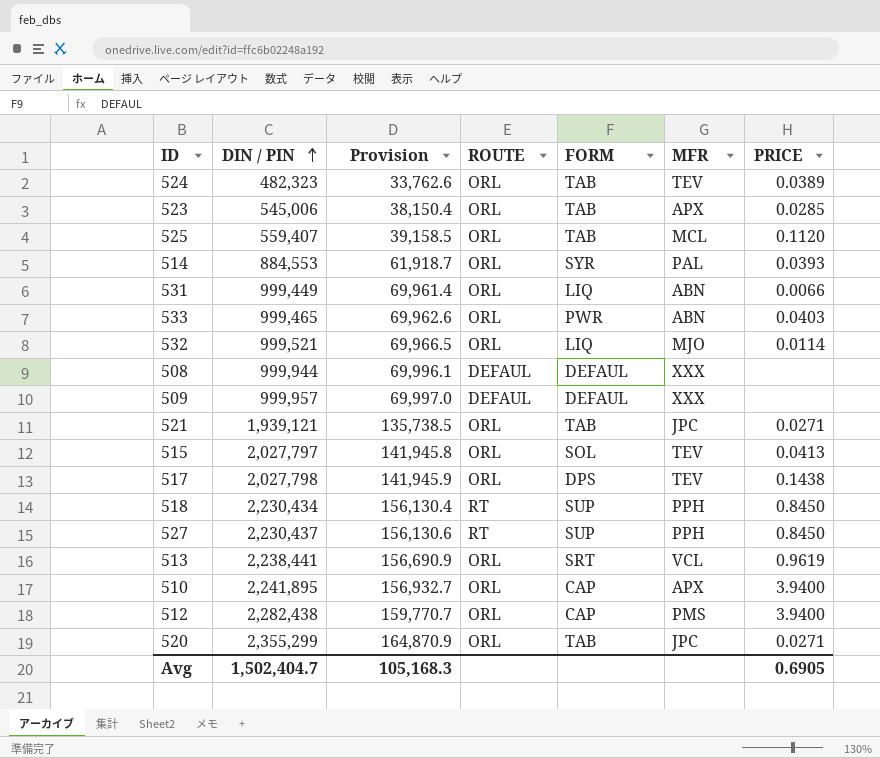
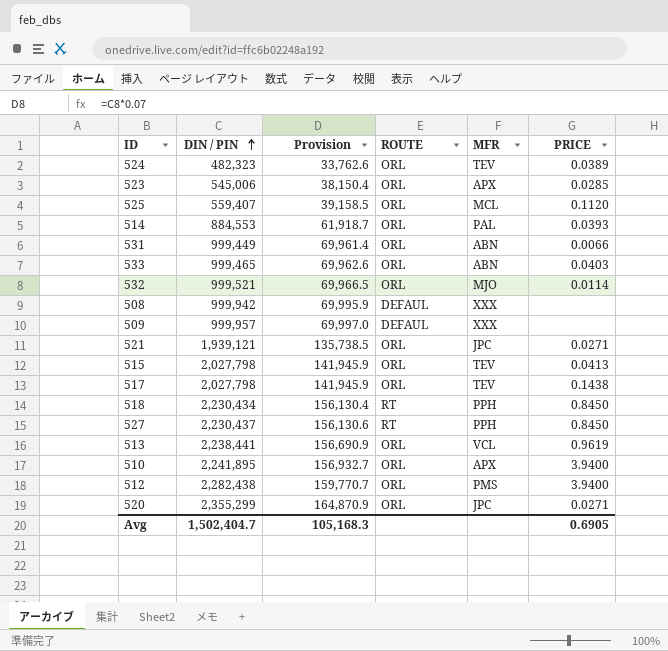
column FORM | position: 5 -> none
508 | DIN / PIN: 999,944 -> 999,942
508 | Provision: 69,996.1 -> 69,995.9
515 | DIN / PIN: 2,027,797 -> 2,027,798
515 | Provision: 141,945.8 -> 141,945.9

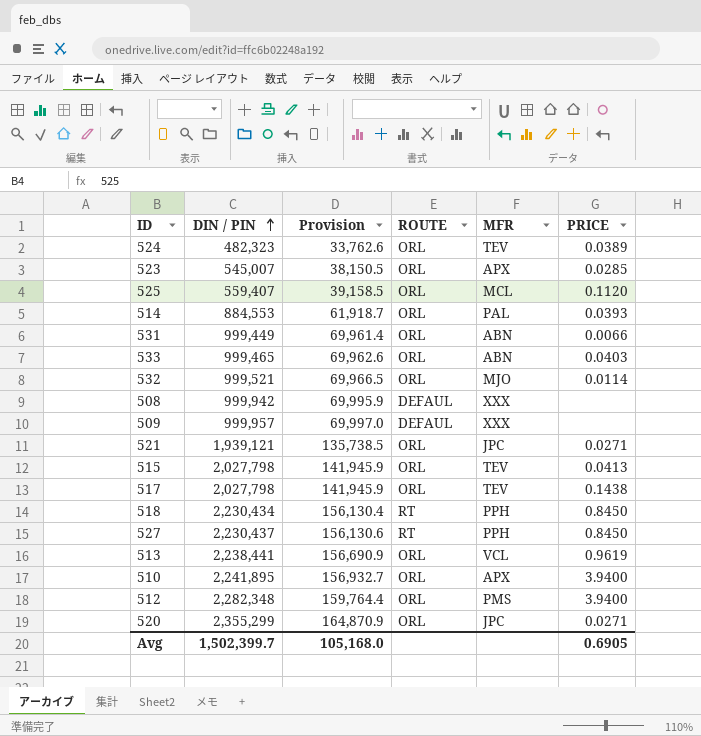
523 | DIN / PIN: 545,006 -> 545,007
523 | Provision: 38,150.4 -> 38,150.5
512 | DIN / PIN: 2,282,438 -> 2,282,348
512 | Provision: 159,770.7 -> 159,764.4
Avg | DIN / PIN: 1,502,404.7 -> 1,502,399.7
Avg | Provision: 105,168.3 -> 105,168.0

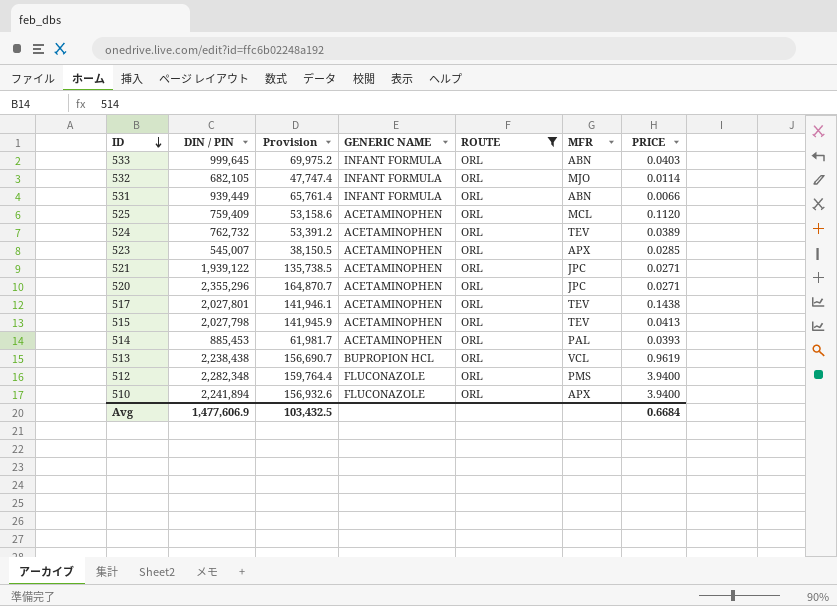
filter: none -> ROUTE = ORL
row order: DIN / PIN ascending -> ID descending
column GENERIC NAME | position: none -> 4
533 | DIN / PIN: 999,465 -> 999,645
533 | Provision: 69,962.6 -> 69,975.2
532 | DIN / PIN: 999,521 -> 682,105
532 | Provision: 69,966.5 -> 47,747.4
531 | DIN / PIN: 999,449 -> 939,449
531 | Provision: 69,961.4 -> 65,761.4
525 | DIN / PIN: 559,407 -> 759,409
525 | Provision: 39,158.5 -> 53,158.6
524 | DIN / PIN: 482,323 -> 762,732
524 | Provision: 33,762.6 -> 53,391.2
521 | DIN / PIN: 1,939,121 -> 1,939,122
520 | DIN / PIN: 2,355,299 -> 2,355,296
520 | Provision: 164,870.9 -> 164,870.7
517 | DIN / PIN: 2,027,798 -> 2,027,801
517 | Provision: 141,945.9 -> 141,946.1
514 | DIN / PIN: 884,553 -> 885,453
514 | Provision: 61,918.7 -> 61,981.7
513 | DIN / PIN: 2,238,441 -> 2,238,438
513 | Provision: 156,690.9 -> 156,690.7
510 | DIN / PIN: 2,241,895 -> 2,241,894
510 | Provision: 156,932.7 -> 156,932.6
Avg | DIN / PIN: 1,502,399.7 -> 1,477,606.9
Avg | Provision: 105,168.0 -> 103,432.5
Avg | PRICE: 0.6905 -> 0.6684

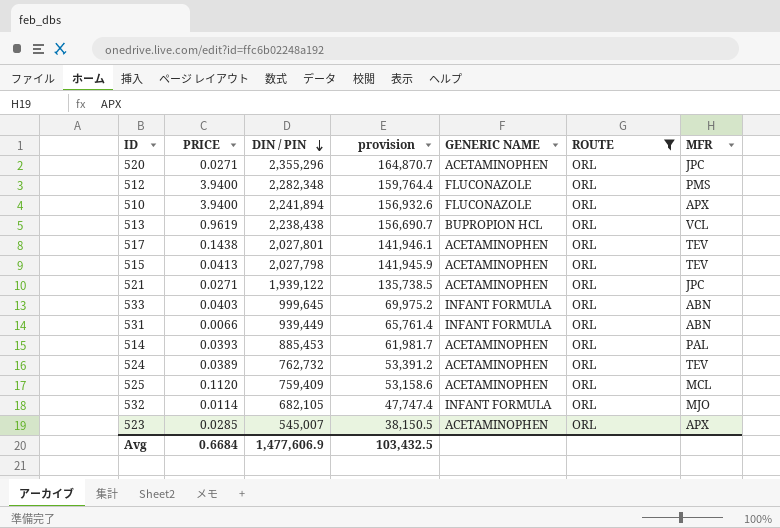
row order: ID descending -> DIN / PIN descending
column PRICE | position: 7 -> 2
column name: Provision -> provision

